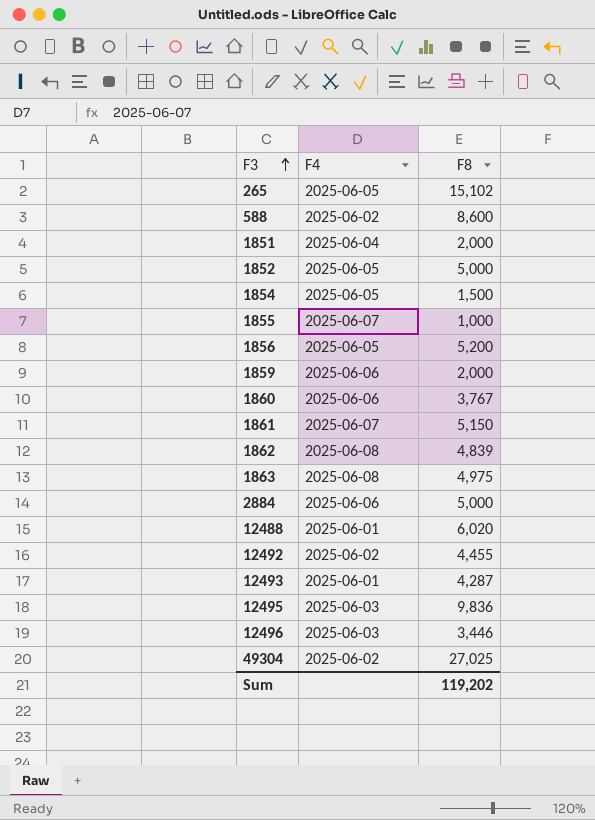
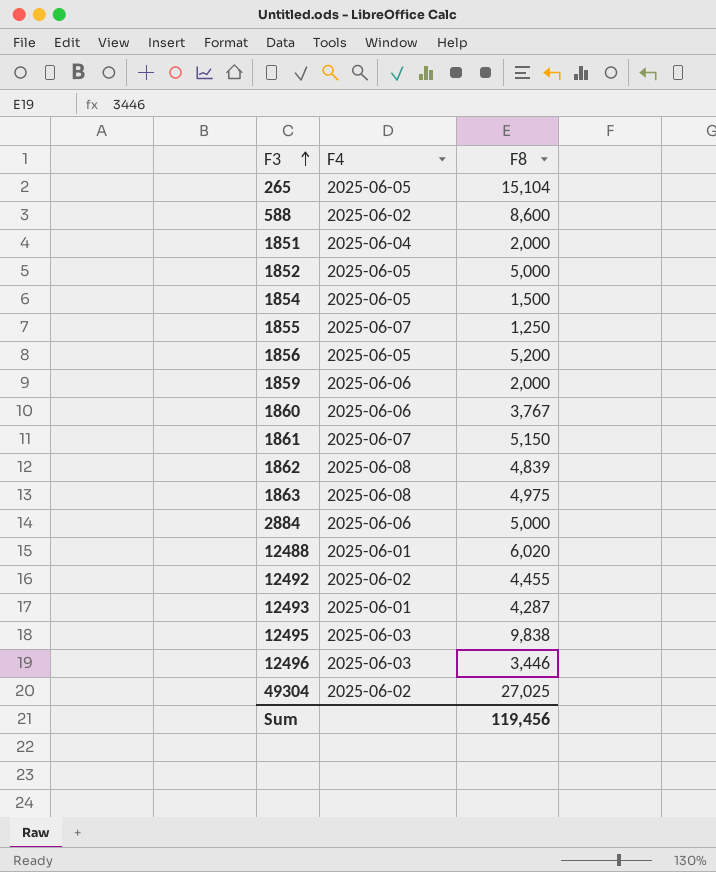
265 | F8: 15,102 -> 15,104
1855 | F8: 1,000 -> 1,250
12495 | F8: 9,836 -> 9,838
Sum | F8: 119,202 -> 119,456

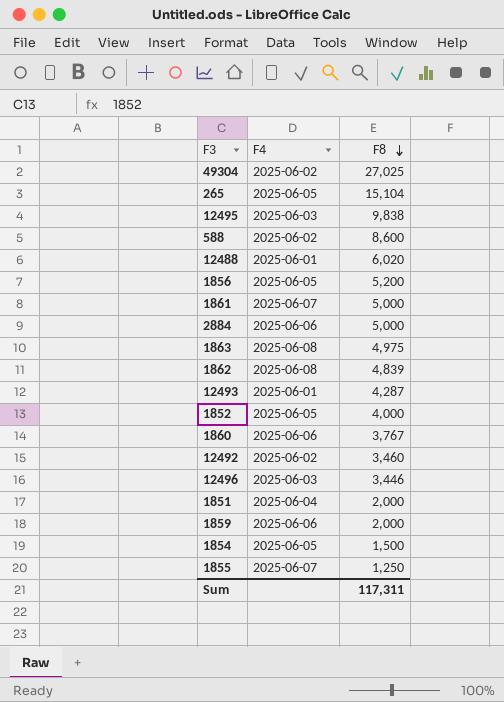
row order: F3 ascending -> F8 descending
1861 | F8: 5,150 -> 5,000
1852 | F8: 5,000 -> 4,000
12492 | F8: 4,455 -> 3,460
Sum | F8: 119,456 -> 117,311

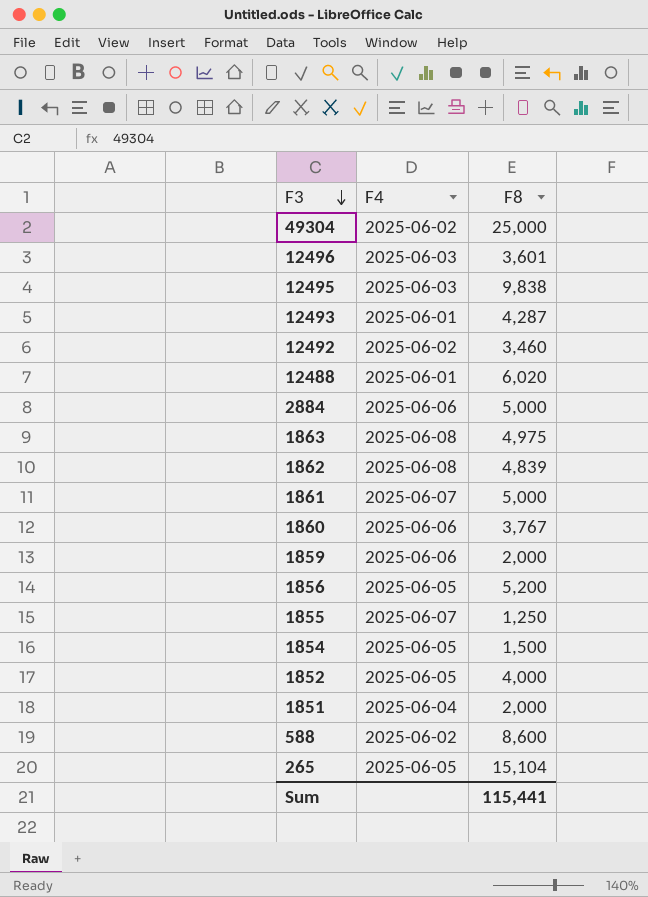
row order: F8 descending -> F3 descending
49304 | F8: 27,025 -> 25,000
12496 | F8: 3,446 -> 3,601
Sum | F8: 117,311 -> 115,441

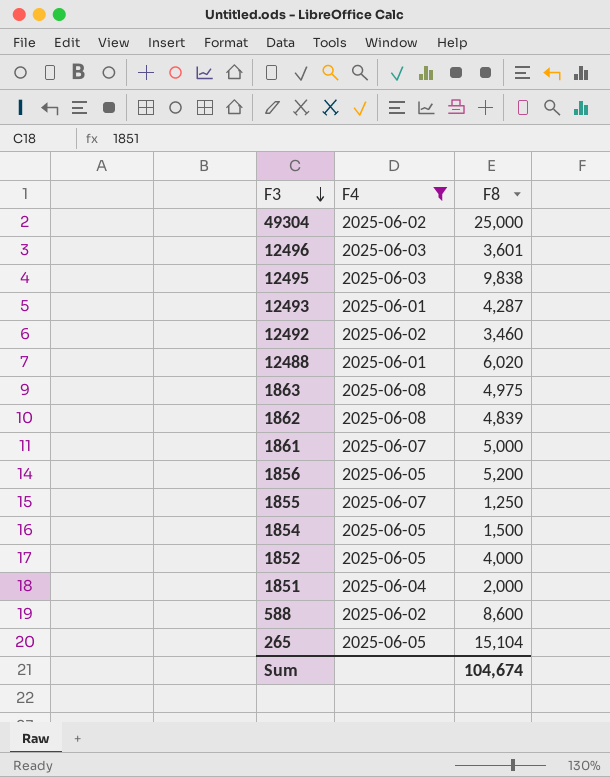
filter: none -> F4 != 2025-06-06
Sum | F8: 115,441 -> 104,674

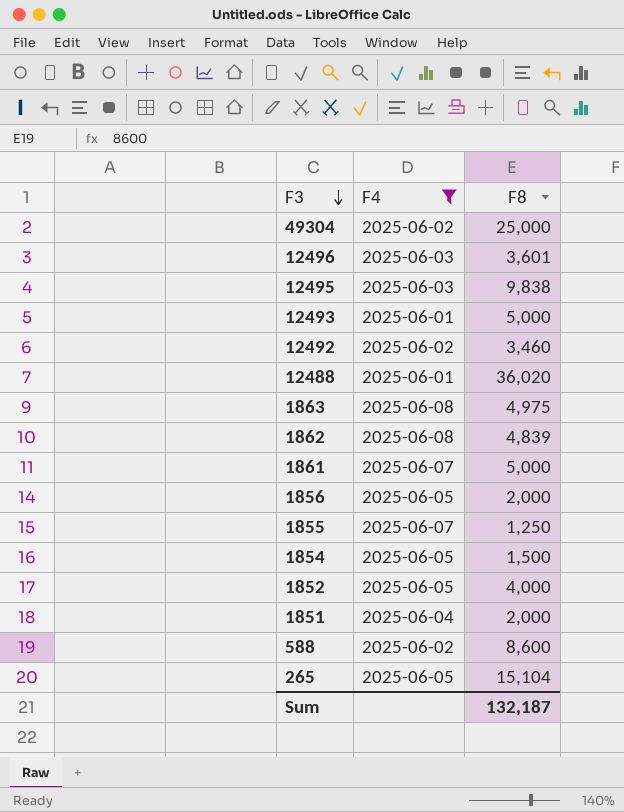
12493 | F8: 4,287 -> 5,000
12488 | F8: 6,020 -> 36,020
1856 | F8: 5,200 -> 2,000
Sum | F8: 104,674 -> 132,187

